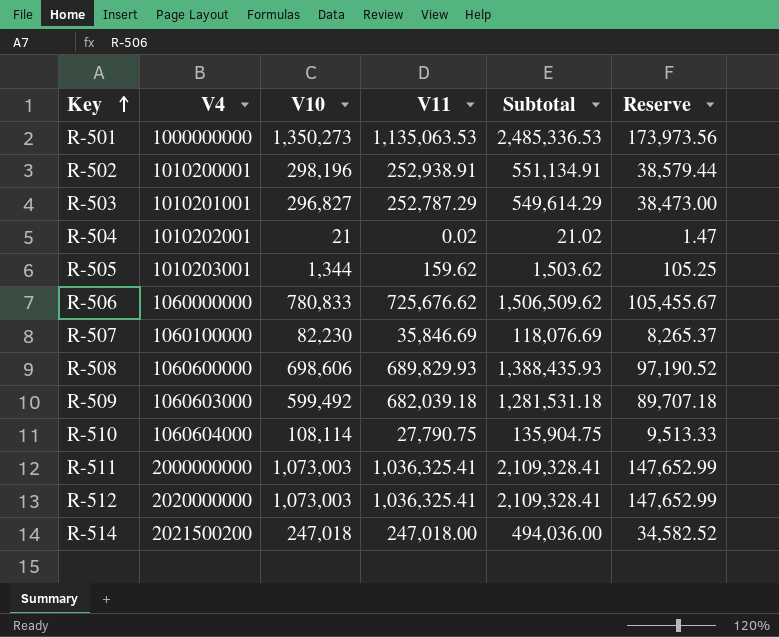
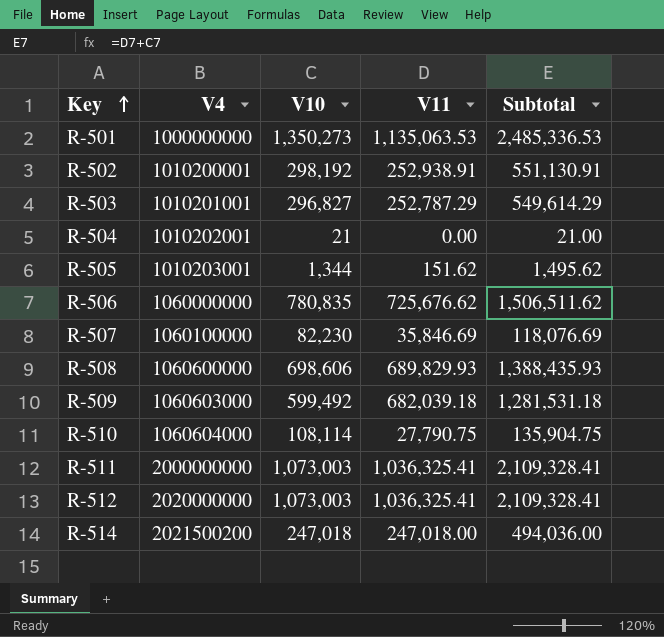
column Reserve | formula: [Subtotal] * 0.07 -> none
R-502 | V10: 298,196 -> 298,192
R-502 | Subtotal: 551,134.91 -> 551,130.91
R-504 | V11: 0.02 -> 0.00
R-504 | Subtotal: 21.02 -> 21.00
R-505 | V11: 159.62 -> 151.62
R-505 | Subtotal: 1,503.62 -> 1,495.62
R-506 | V10: 780,833 -> 780,835
R-506 | Subtotal: 1,506,509.62 -> 1,506,511.62

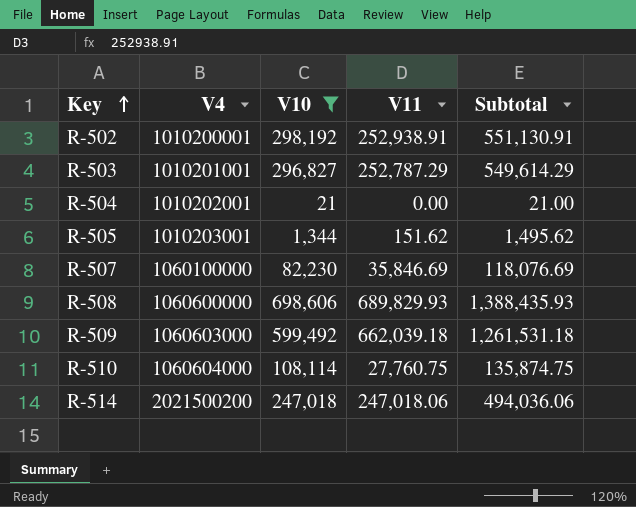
filter: none -> V10 <= 698,606
R-509 | V11: 682,039.18 -> 662,039.18
R-509 | Subtotal: 1,281,531.18 -> 1,261,531.18
R-510 | V11: 27,790.75 -> 27,760.75
R-510 | Subtotal: 135,904.75 -> 135,874.75
R-514 | V11: 247,018.00 -> 247,018.06
R-514 | Subtotal: 494,036.00 -> 494,036.06

